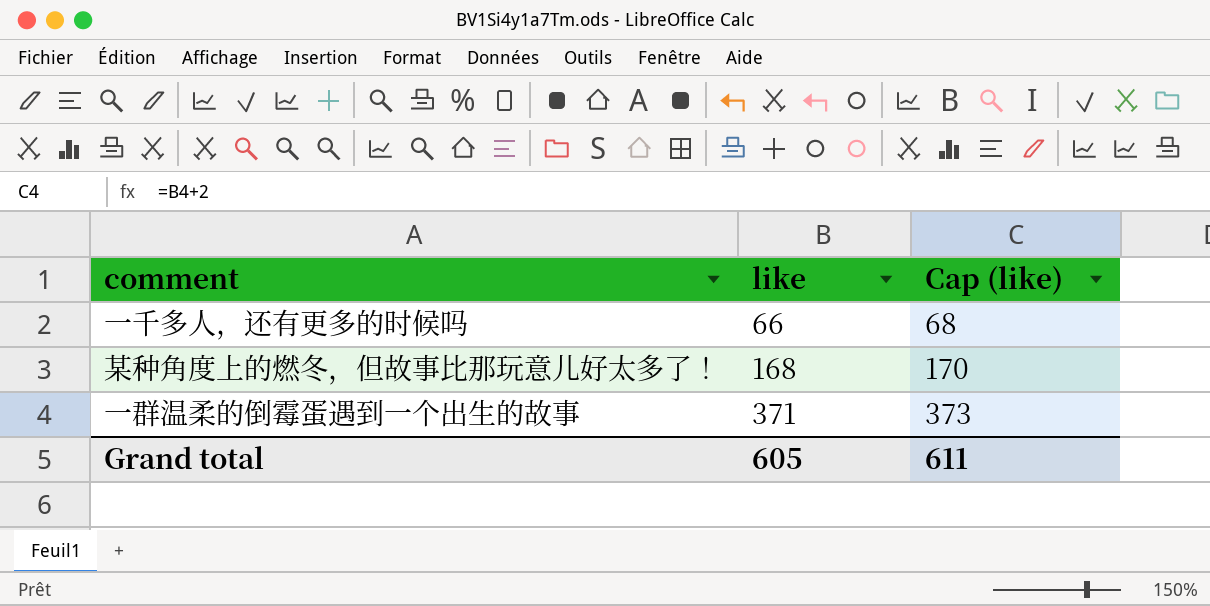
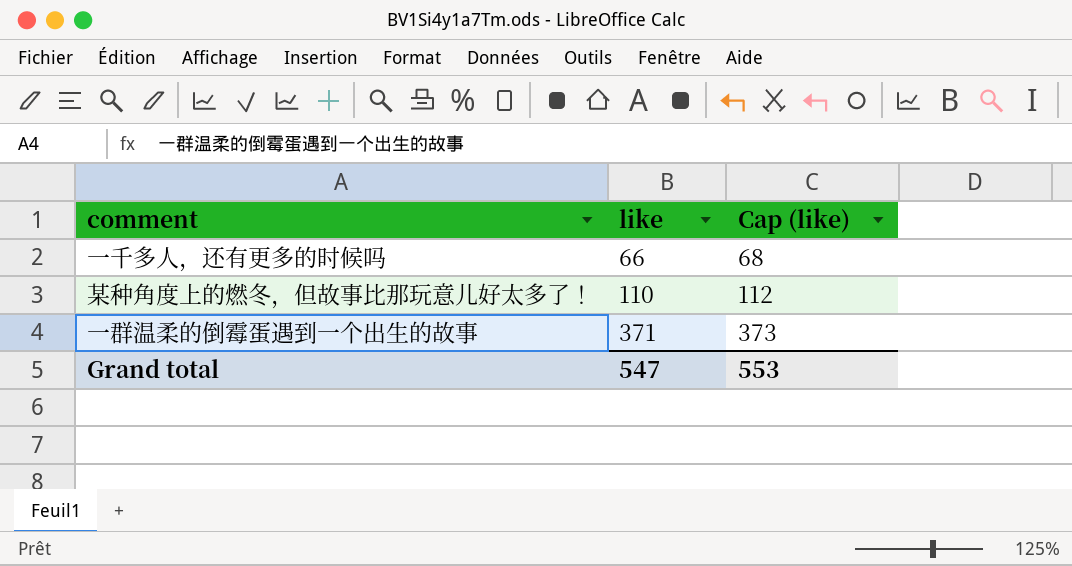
某种角度上的燃冬，但故事比那玩意儿好太多了！ | like: 168 -> 110
某种角度上的燃冬，但故事比那玩意儿好太多了！ | Cap (like): 170 -> 112
Grand total | like: 605 -> 547
Grand total | Cap (like): 611 -> 553

